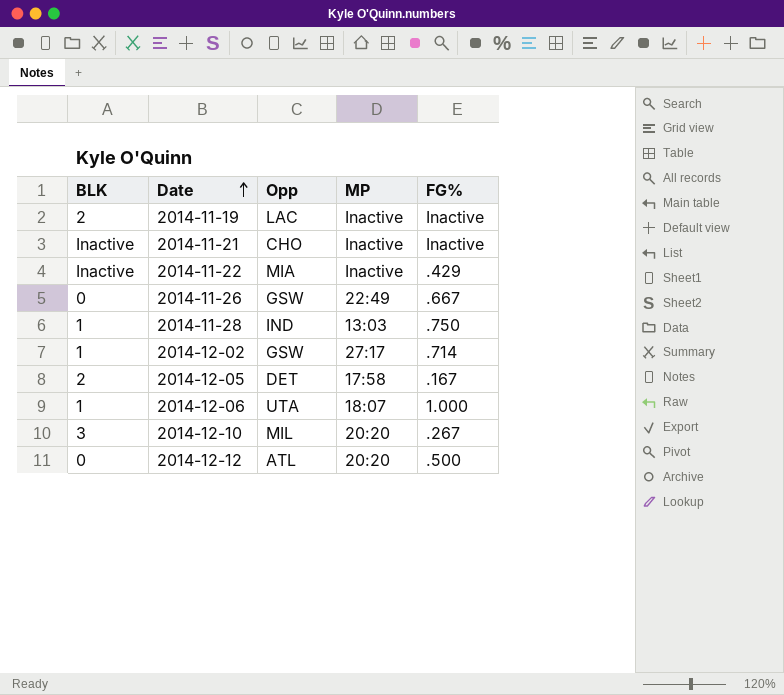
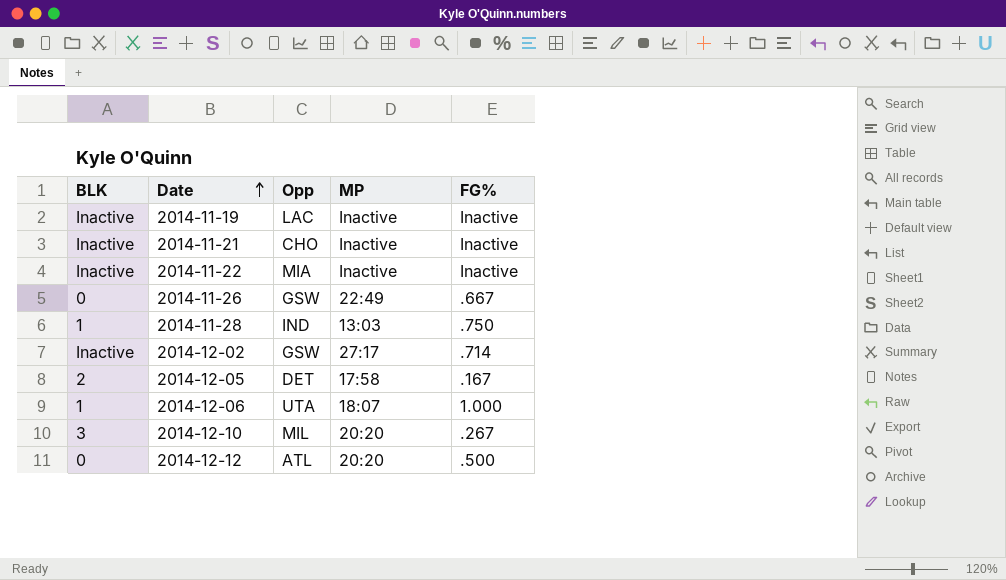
2014-11-19 | BLK: 2 -> Inactive
2014-11-22 | FG%: .429 -> Inactive
2014-12-02 | BLK: 1 -> Inactive

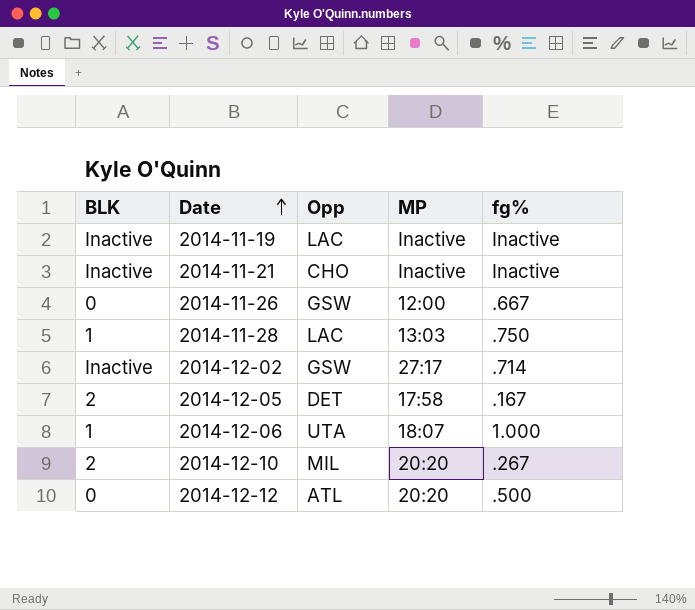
column name: FG% -> fg%
row 2014-11-22: Inactive | MIA | Inactive | Inactive -> none
2014-11-26 | MP: 22:49 -> 12:00
2014-11-28 | Opp: IND -> LAC
2014-12-10 | BLK: 3 -> 2

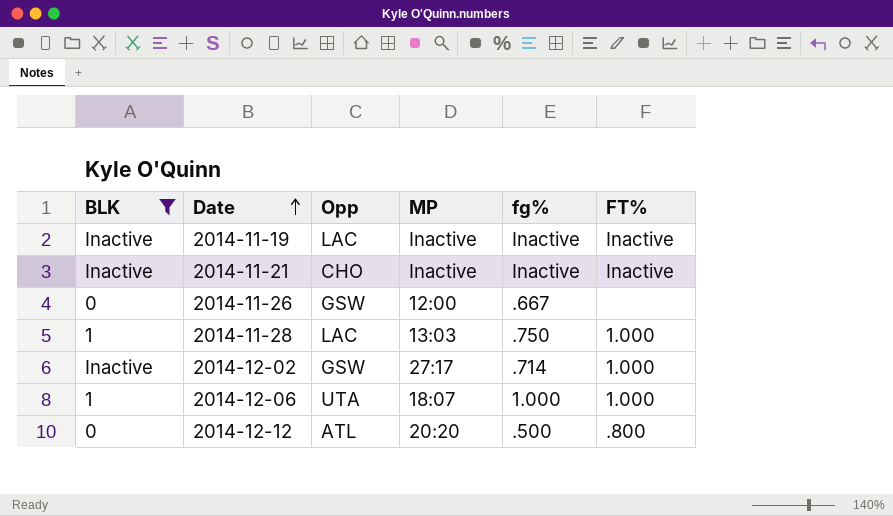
filter: none -> BLK != 2
column FT% | position: none -> 6

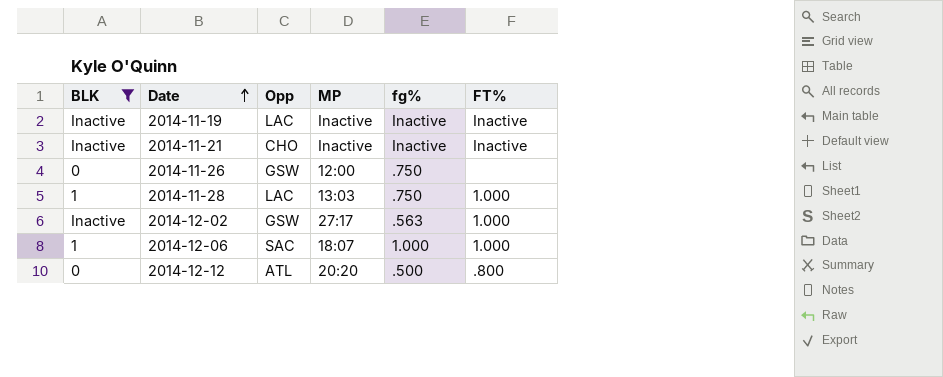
2014-11-26 | fg%: .667 -> .750
2014-12-02 | fg%: .714 -> .563
2014-12-06 | Opp: UTA -> SAC

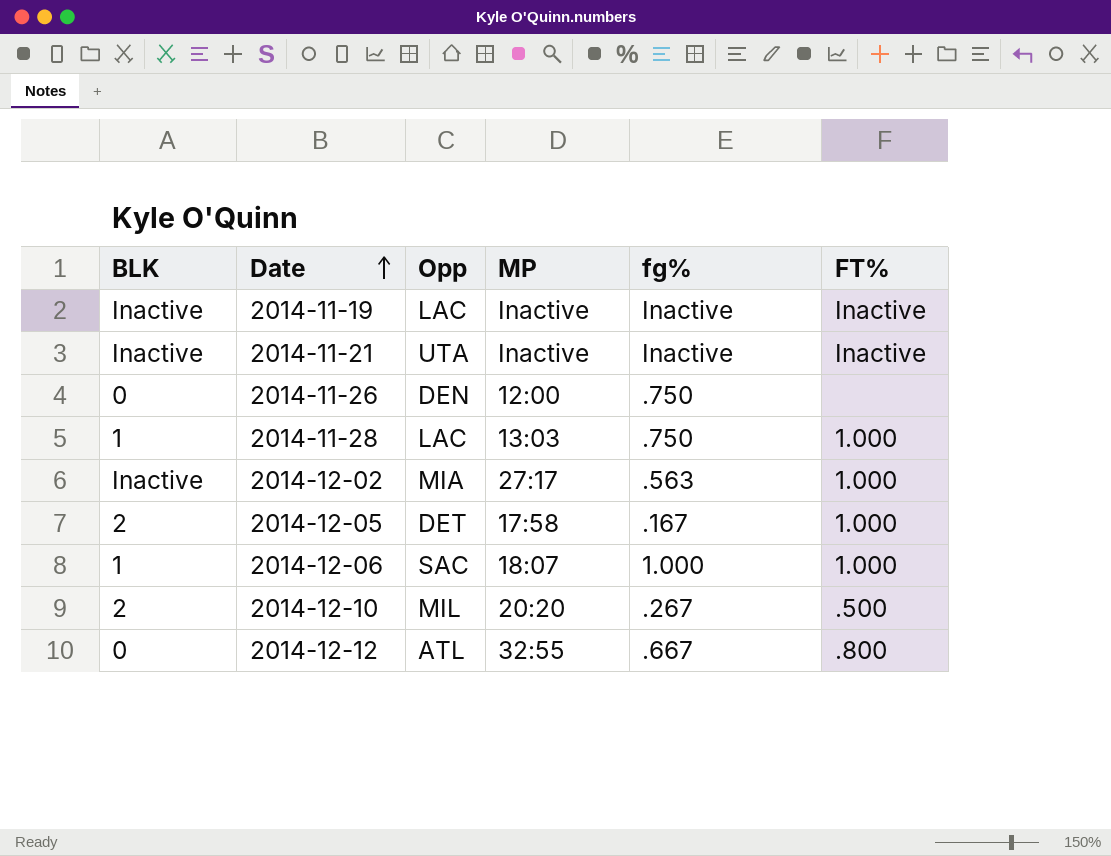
filter: BLK != 2 -> none
2014-11-21 | Opp: CHO -> UTA
2014-11-26 | Opp: GSW -> DEN
2014-12-02 | Opp: GSW -> MIA
2014-12-12 | MP: 20:20 -> 32:55
2014-12-12 | fg%: .500 -> .667

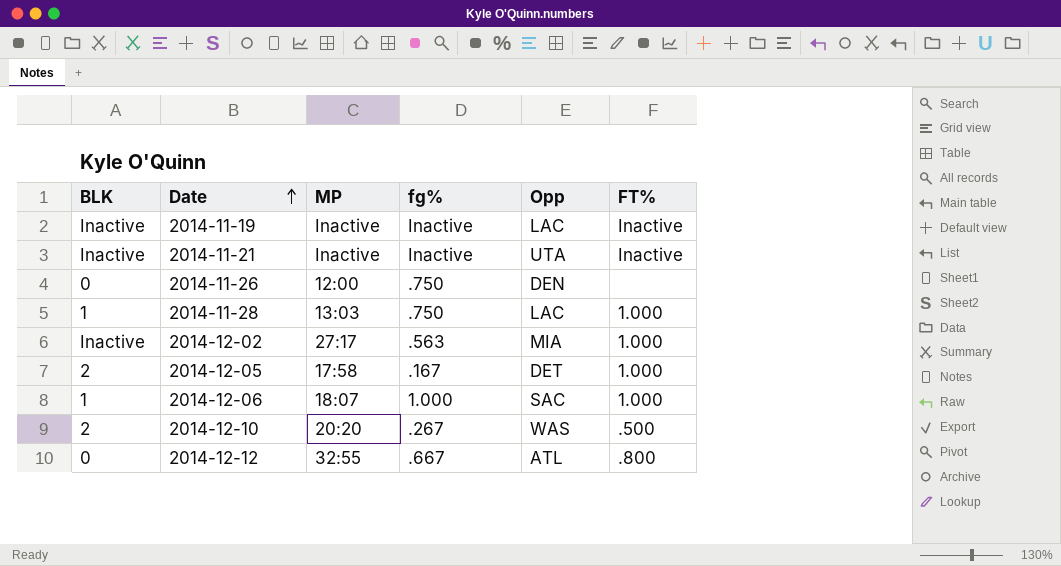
column Opp | position: 3 -> 5
2014-12-10 | Opp: MIL -> WAS

